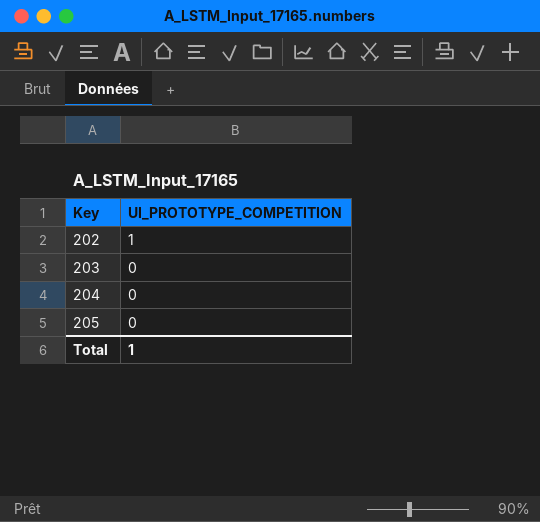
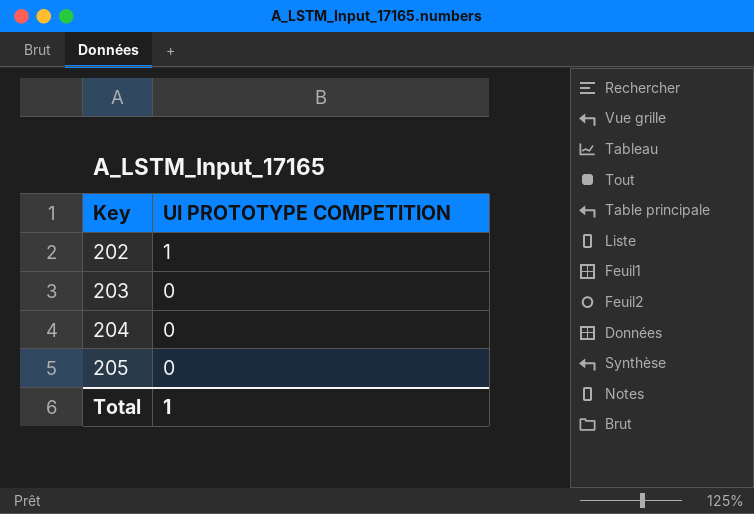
column name: UI_PROTOTYPE_COMPETITION -> UI PROTOTYPE COMPETITION

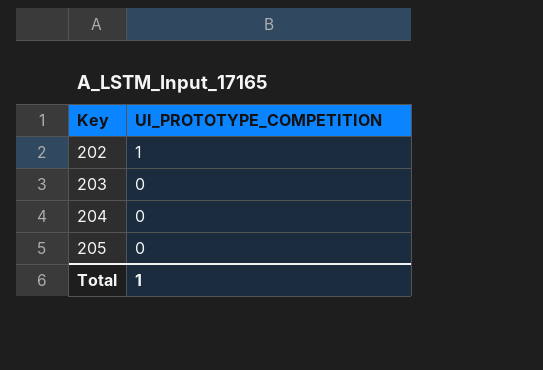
column name: UI PROTOTYPE COMPETITION -> UI_PROTOTYPE_COMPETITION

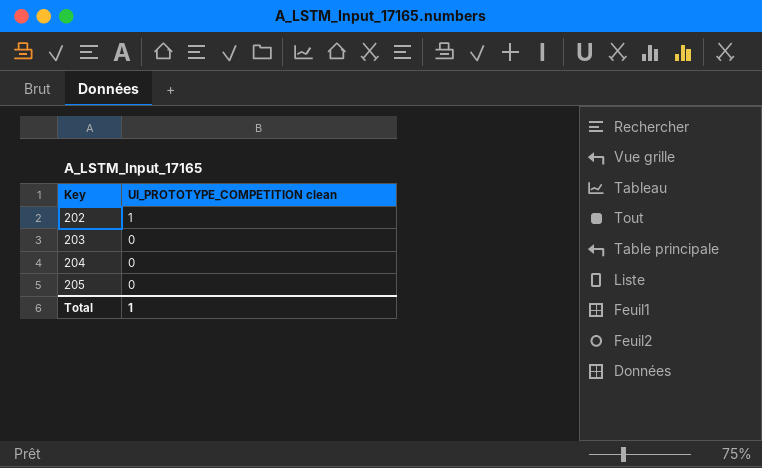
column name: UI_PROTOTYPE_COMPETITION -> UI_PROTOTYPE_COMPETITION clean

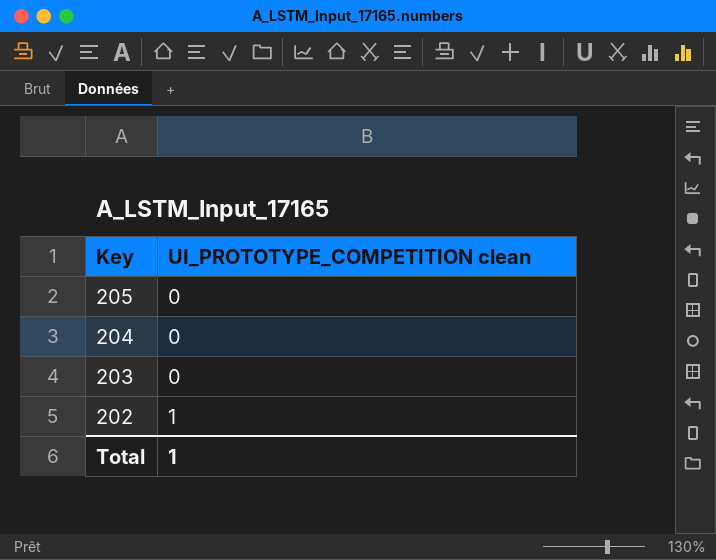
row order: Key ascending -> Key descending

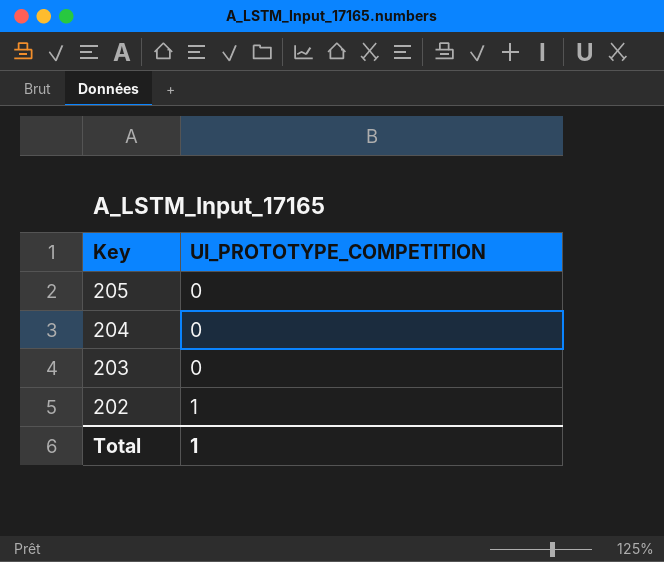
column name: UI_PROTOTYPE_COMPETITION clean -> UI_PROTOTYPE_COMPETITION

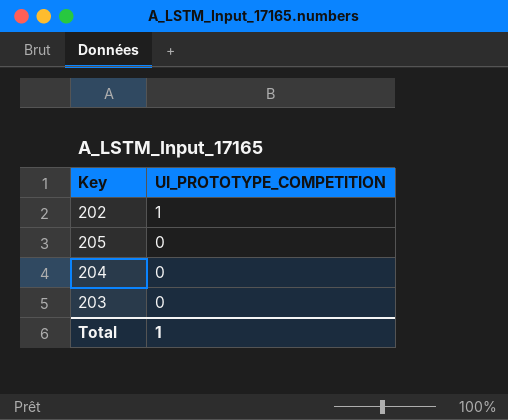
row order: Key descending -> UI_PROTOTYPE_COMPETITION descending

